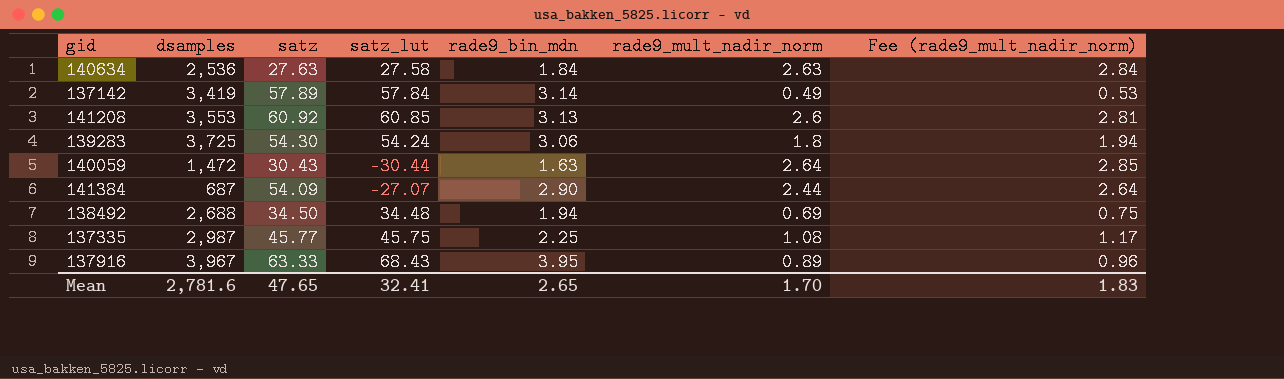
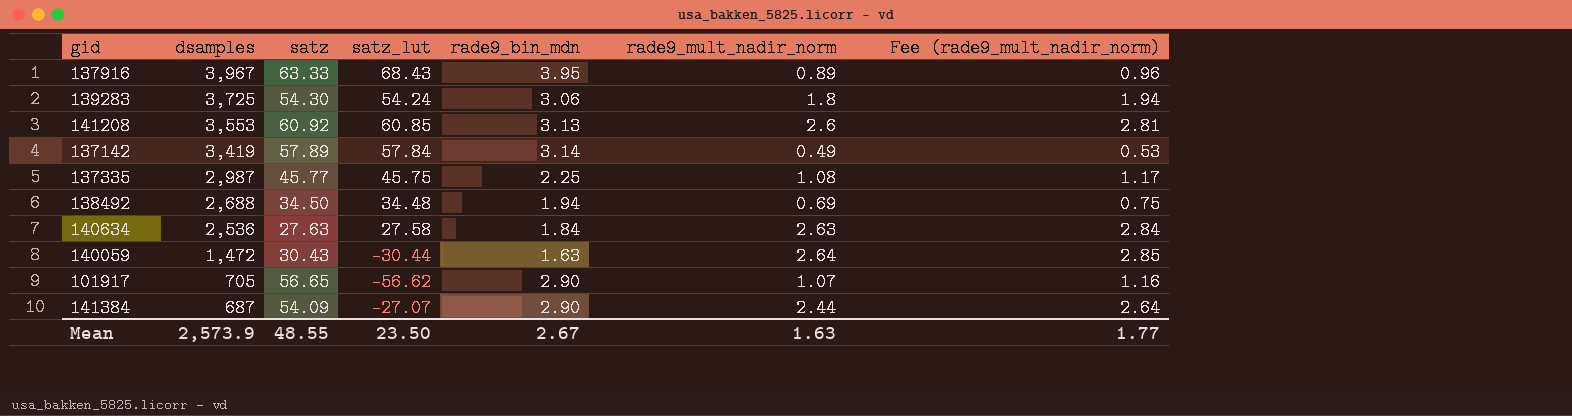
row order: none -> dsamples descending
row 101917: none -> 705 | 56.65 | -56.62 | 2.90 | 1.07 | 1.16
Mean | dsamples: 2,781.6 -> 2,573.9
Mean | satz: 47.65 -> 48.55
Mean | satz_lut: 32.41 -> 23.50
Mean | rade9_bin_mdn: 2.65 -> 2.67
Mean | rade9_mult_nadir_norm: 1.70 -> 1.63
Mean | Fee (rade9_mult_nadir_norm): 1.83 -> 1.77

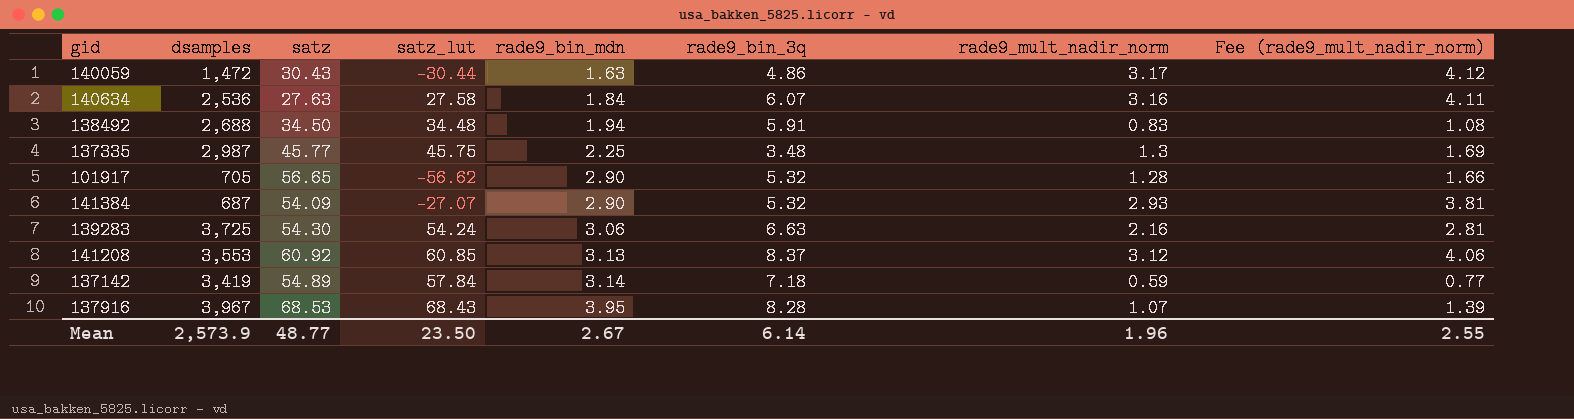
row order: dsamples descending -> rade9_bin_mdn ascending
column rade9_bin_3q | position: none -> 6
column Fee (rade9_mult_nadir_norm) | formula: [rade9_mult_nadir_norm] * 1.08 -> [rade9_mult_nadir_norm] * 1.3
140059 | rade9_mult_nadir_norm: 2.64 -> 3.17
140634 | rade9_mult_nadir_norm: 2.63 -> 3.16
138492 | rade9_mult_nadir_norm: 0.69 -> 0.83
137335 | rade9_mult_nadir_norm: 1.08 -> 1.3
101917 | rade9_mult_nadir_norm: 1.07 -> 1.28
141384 | rade9_mult_nadir_norm: 2.44 -> 2.93
139283 | rade9_mult_nadir_norm: 1.8 -> 2.16
141208 | rade9_mult_nadir_norm: 2.6 -> 3.12
137142 | satz: 57.89 -> 54.89
137142 | rade9_mult_nadir_norm: 0.49 -> 0.59
137916 | satz: 63.33 -> 68.53
137916 | rade9_mult_nadir_norm: 0.89 -> 1.07
Mean | satz: 48.55 -> 48.77
Mean | rade9_mult_nadir_norm: 1.63 -> 1.96
Mean | Fee (rade9_mult_nadir_norm): 1.77 -> 2.55

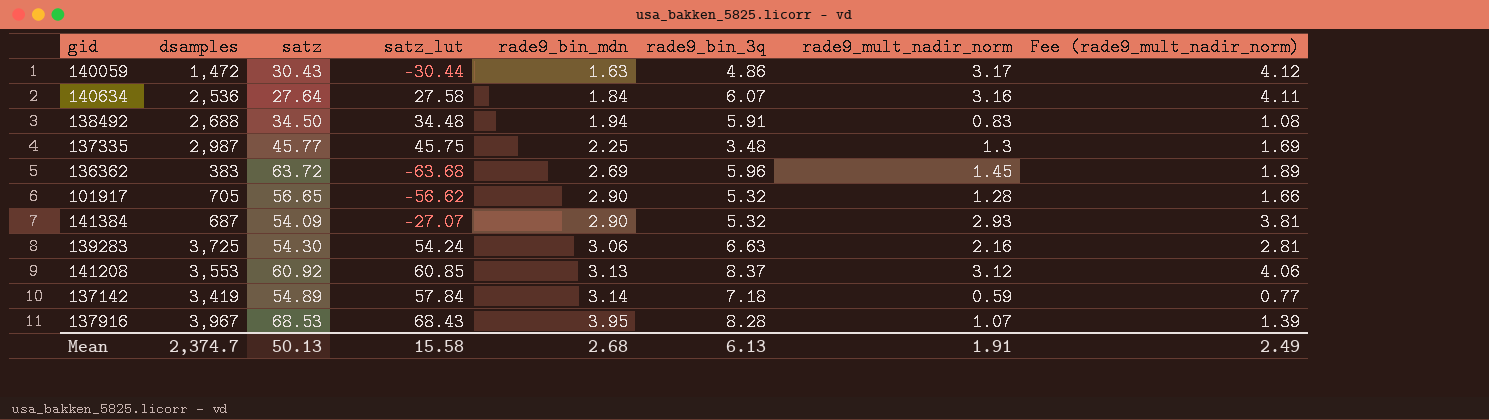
140634 | satz: 27.63 -> 27.64
row 136362: none -> 383 | 63.72 | -63.68 | 2.69 | 5.96 | 1.45 | 1.89
Mean | dsamples: 2,573.9 -> 2,374.7
Mean | satz: 48.77 -> 50.13
Mean | satz_lut: 23.50 -> 15.58
Mean | rade9_bin_mdn: 2.67 -> 2.68
Mean | rade9_bin_3q: 6.14 -> 6.13
Mean | rade9_mult_nadir_norm: 1.96 -> 1.91
Mean | Fee (rade9_mult_nadir_norm): 2.55 -> 2.49

